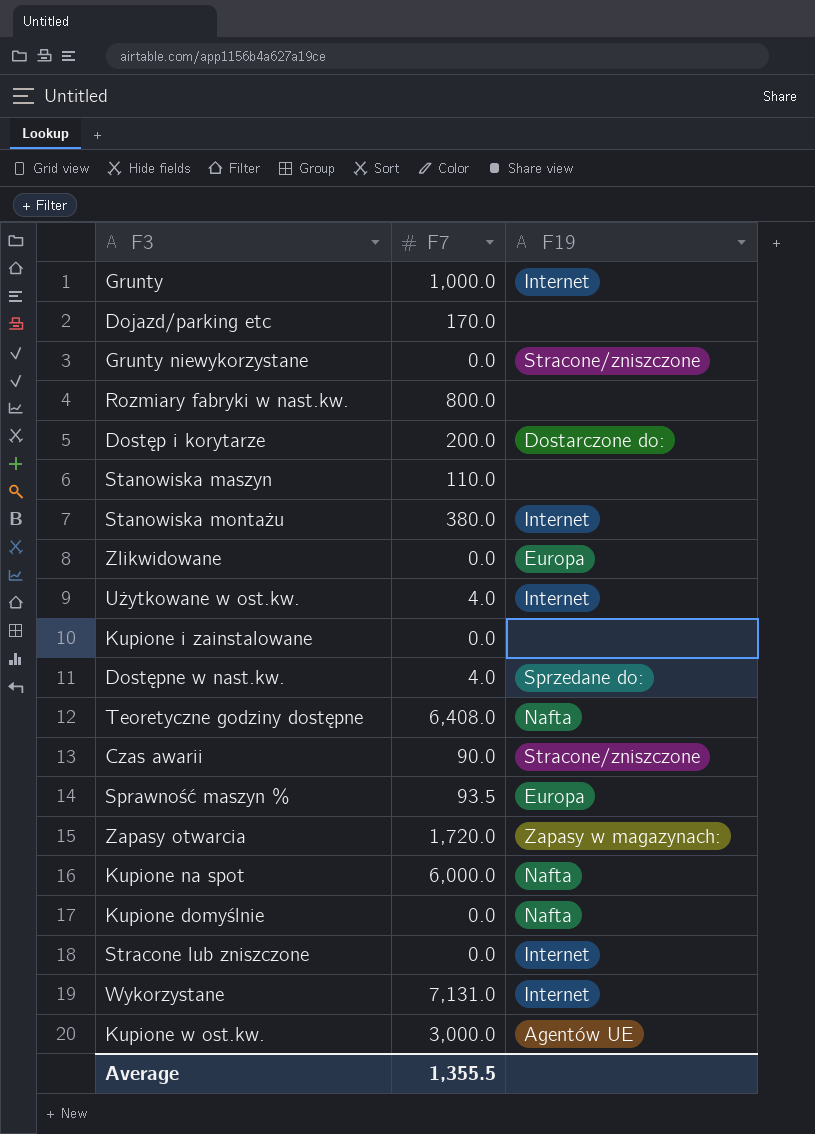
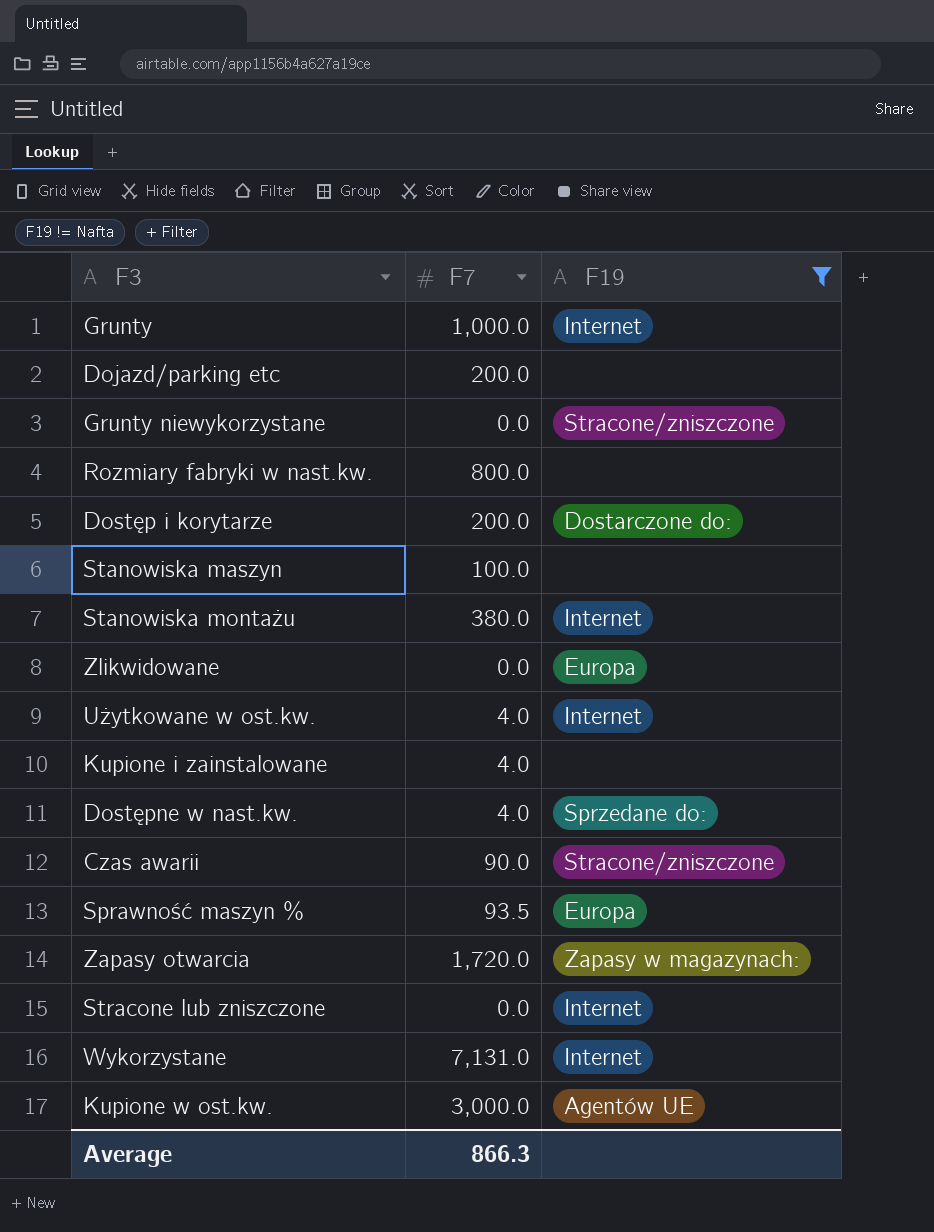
filter: none -> F19 != Nafta
Dojazd/parking etc | F7: 170.0 -> 200.0
Stanowiska maszyn | F7: 110.0 -> 100.0
Kupione i zainstalowane | F7: 0.0 -> 4.0
Average | F7: 1,355.5 -> 866.3

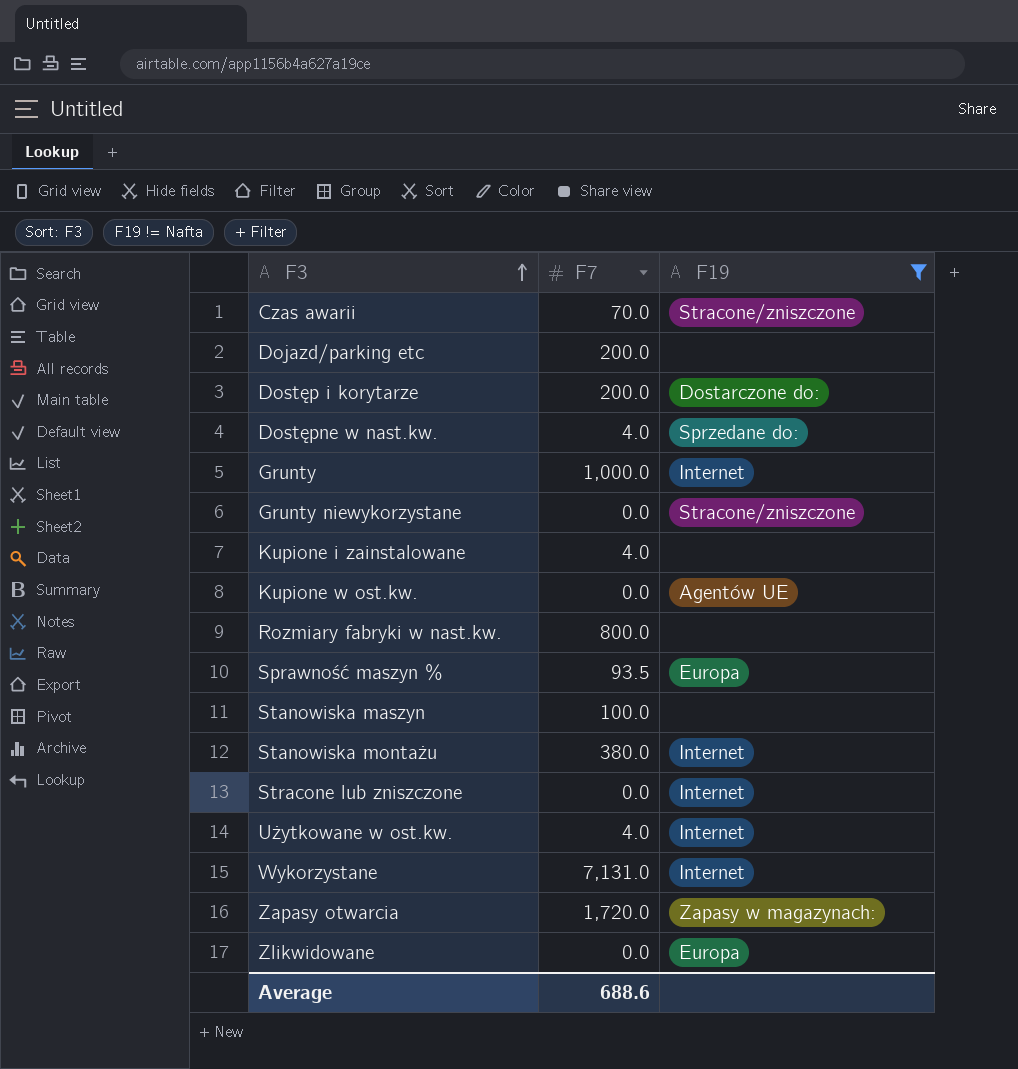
row order: none -> F3 ascending
Czas awarii | F7: 90.0 -> 70.0
Kupione w ost.kw. | F7: 3,000.0 -> 0.0
Average | F7: 866.3 -> 688.6

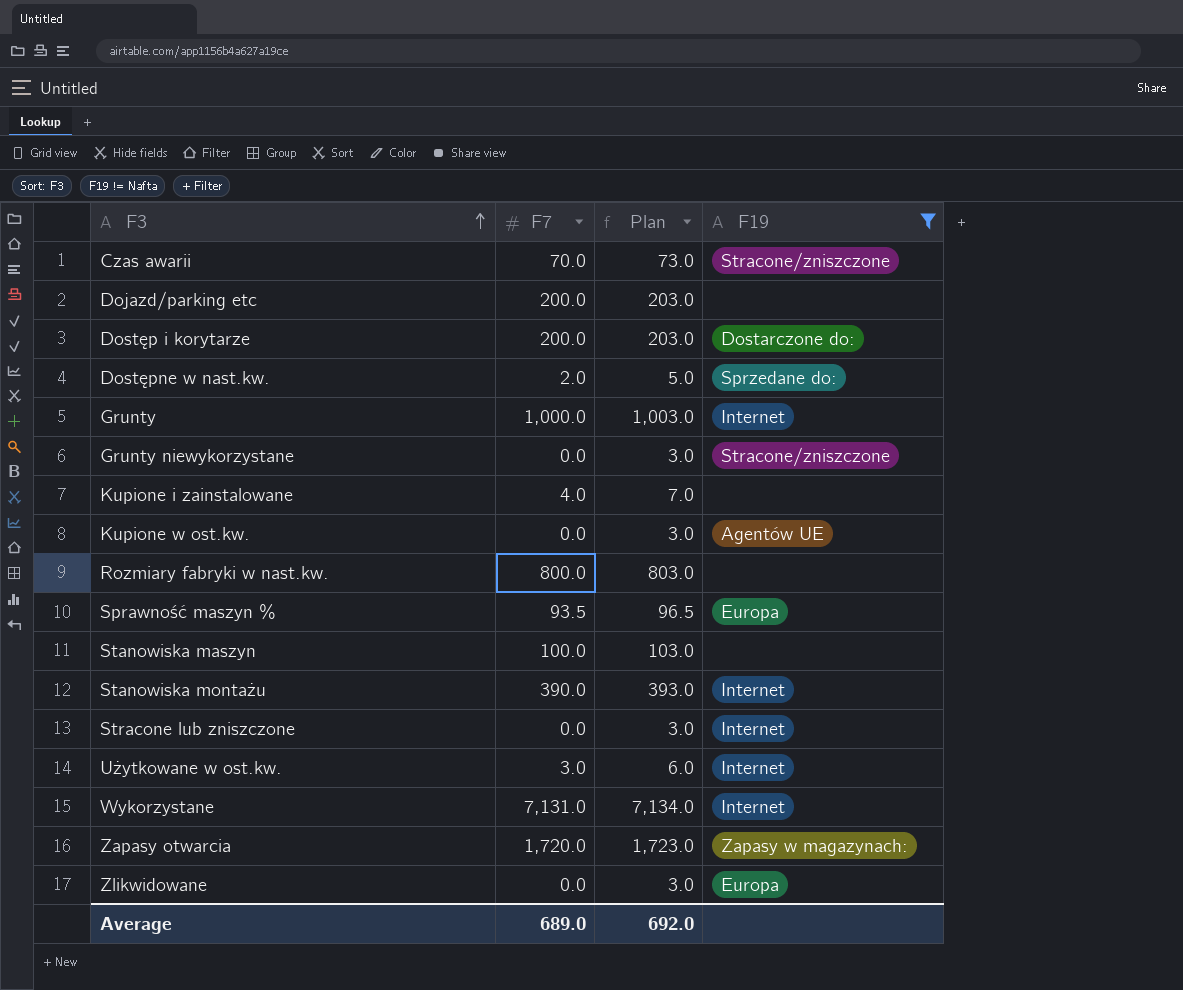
column Plan | formula: none -> [F7] + 3
Dostępne w nast.kw. | F7: 4.0 -> 2.0
Stanowiska montażu | F7: 380.0 -> 390.0
Użytkowane w ost.kw. | F7: 4.0 -> 3.0
Average | F7: 688.6 -> 689.0

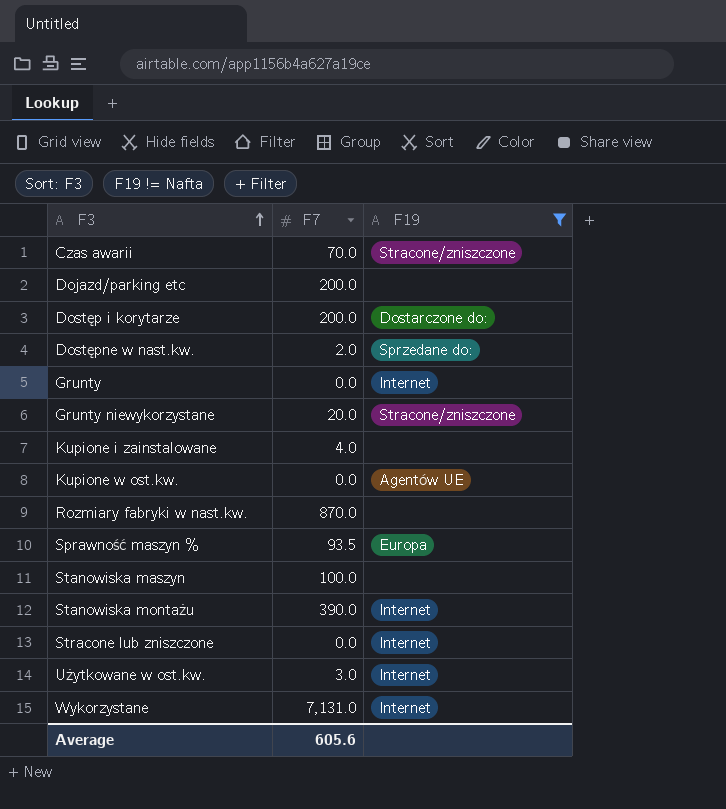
column Plan | formula: [F7] + 3 -> none
row Zapasy otwarcia: 1,720.0 | 1,723.0 | Zapasy w magazynach: -> none
row Zlikwidowane: 0.0 | 3.0 | Europa -> none
Grunty | F7: 1,000.0 -> 0.0
Grunty niewykorzystane | F7: 0.0 -> 20.0
Rozmiary fabryki w nast.kw. | F7: 800.0 -> 870.0
Average | F7: 689.0 -> 605.6

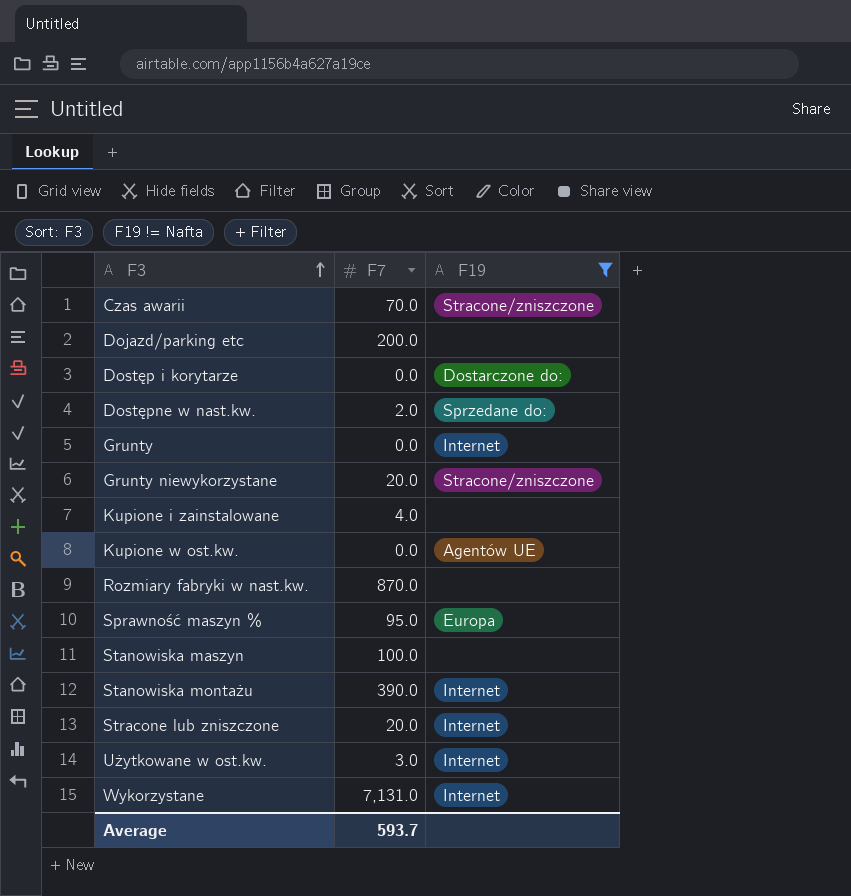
Dostęp i korytarze | F7: 200.0 -> 0.0
Sprawność maszyn % | F7: 93.5 -> 95.0
Stracone lub zniszczone | F7: 0.0 -> 20.0
Average | F7: 605.6 -> 593.7

